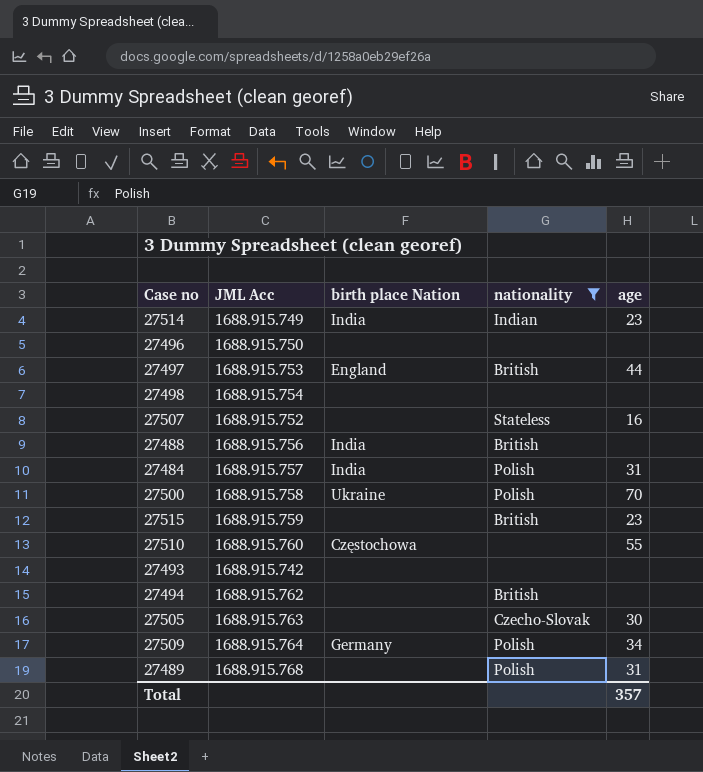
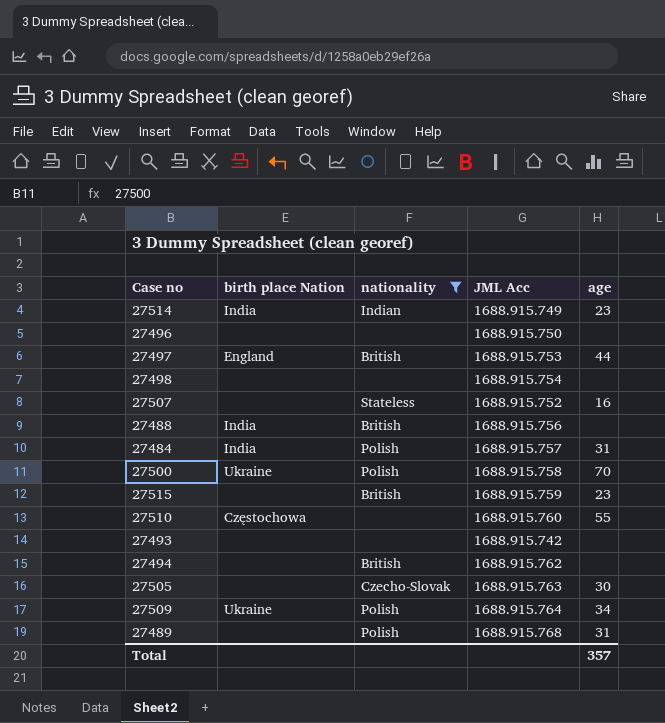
column JML Acc | position: 2 -> 4
27509 | birth place Nation: Germany -> Ukraine

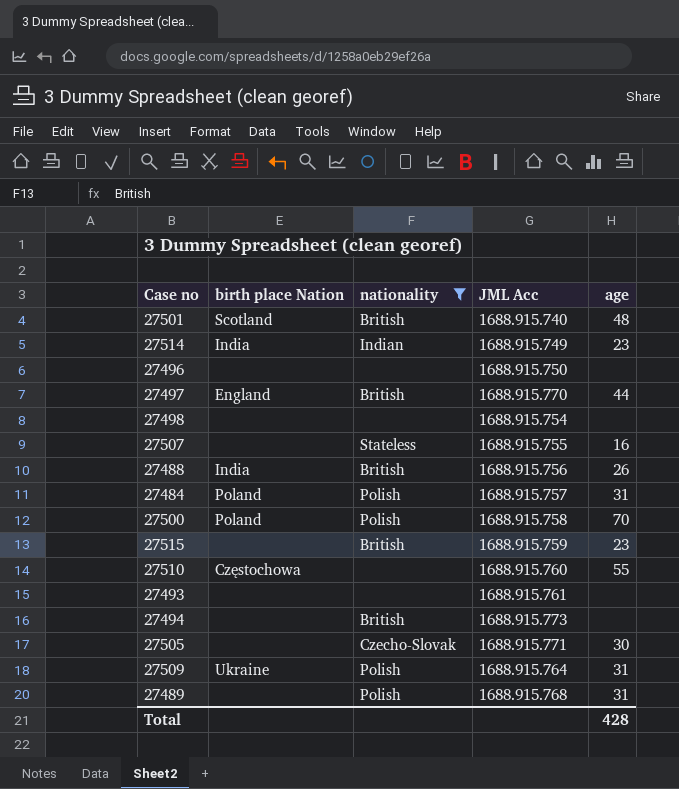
row 27501: none -> Scotland | British | 1688.915.740 | 48
27497 | JML Acc: 1688.915.753 -> 1688.915.770
27507 | JML Acc: 1688.915.752 -> 1688.915.755
27488 | age: none -> 26
27484 | birth place Nation: India -> Poland
27500 | birth place Nation: Ukraine -> Poland
27493 | JML Acc: 1688.915.742 -> 1688.915.761
27494 | JML Acc: 1688.915.762 -> 1688.915.773
27505 | JML Acc: 1688.915.763 -> 1688.915.771
27509 | age: 34 -> 31
Total | age: 357 -> 428

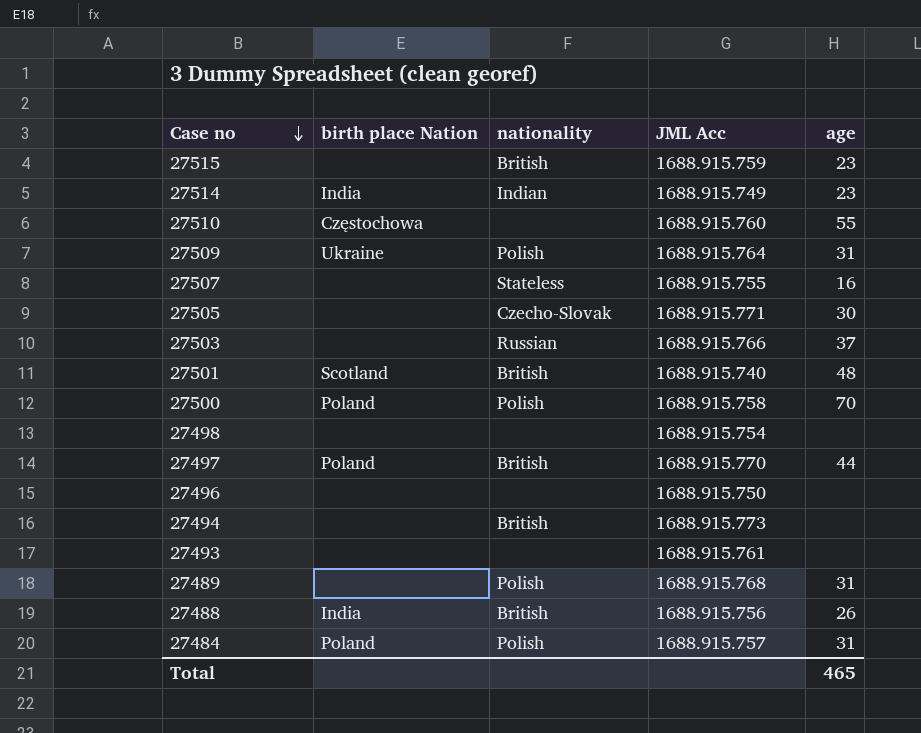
filter: nationality != Russian -> none
row order: none -> Case no descending
27497 | birth place Nation: England -> Poland
Total | age: 428 -> 465

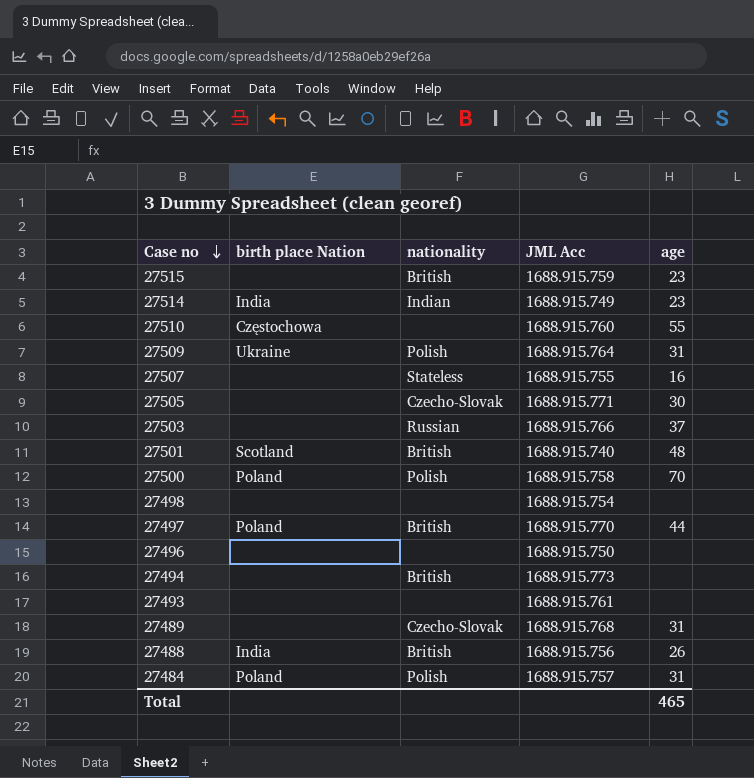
27489 | nationality: Polish -> Czecho-Slovak

